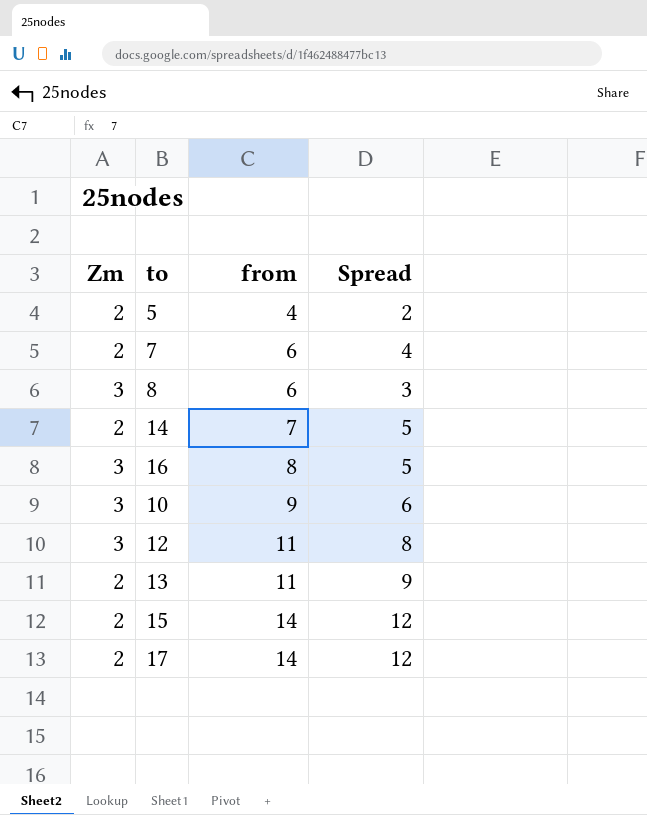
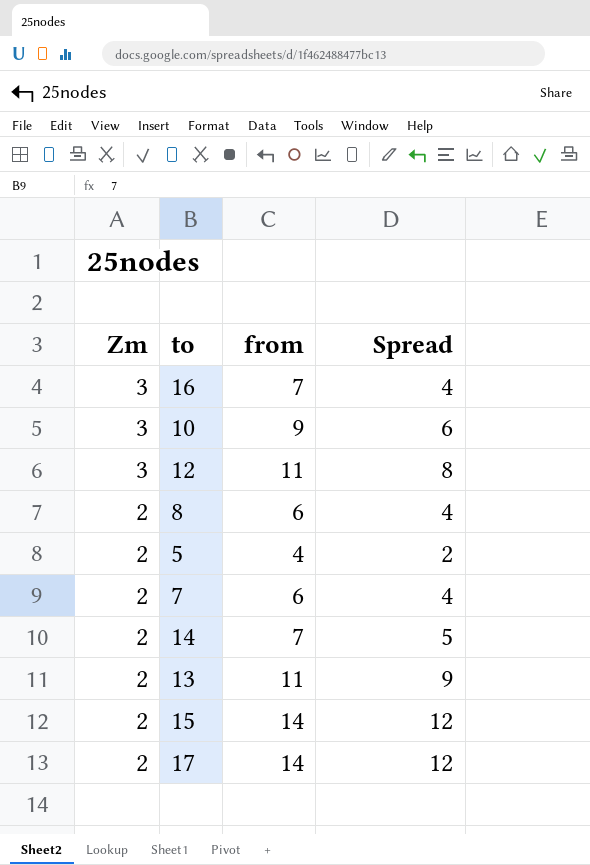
row order: from ascending -> Zm descending
16 | from: 8 -> 7
16 | Spread: 5 -> 4
8 | Zm: 3 -> 2
8 | Spread: 3 -> 4

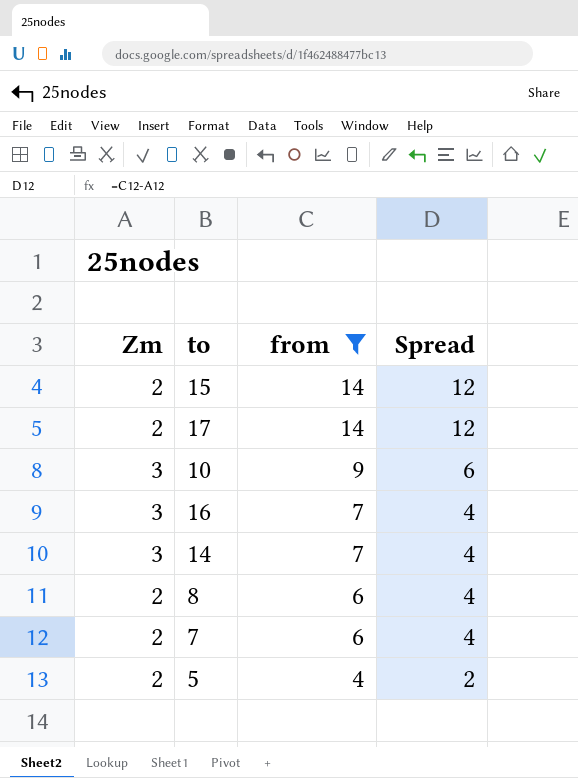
filter: none -> from != 11
row order: Zm descending -> from descending
14 | Zm: 2 -> 3
14 | Spread: 5 -> 4

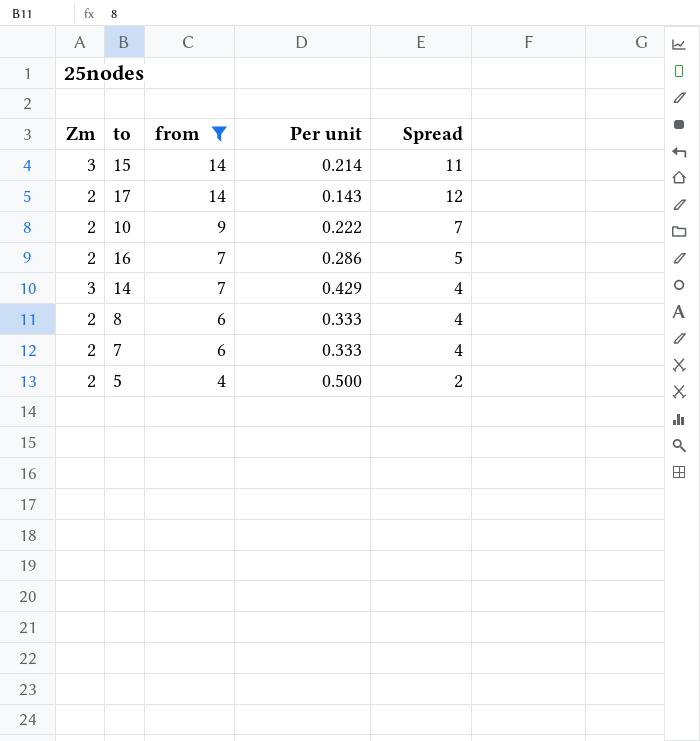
column Per unit | formula: none -> [Zm] / [from]
15 | Zm: 2 -> 3
15 | Spread: 12 -> 11
10 | Zm: 3 -> 2
10 | Spread: 6 -> 7
16 | Zm: 3 -> 2
16 | Spread: 4 -> 5

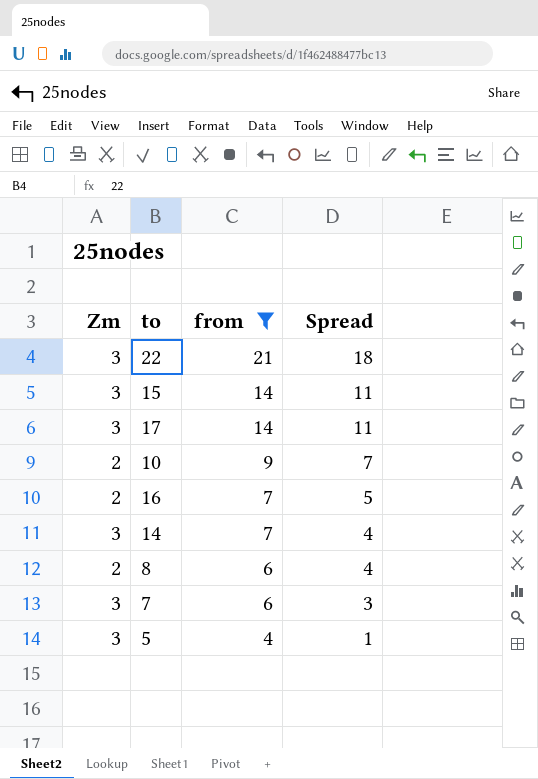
column Per unit | formula: [Zm] / [from] -> none
row 22: none -> 3 | 21 | 18
17 | Zm: 2 -> 3
17 | Spread: 12 -> 11
7 | Zm: 2 -> 3
7 | Spread: 4 -> 3
5 | Zm: 2 -> 3
5 | Spread: 2 -> 1

